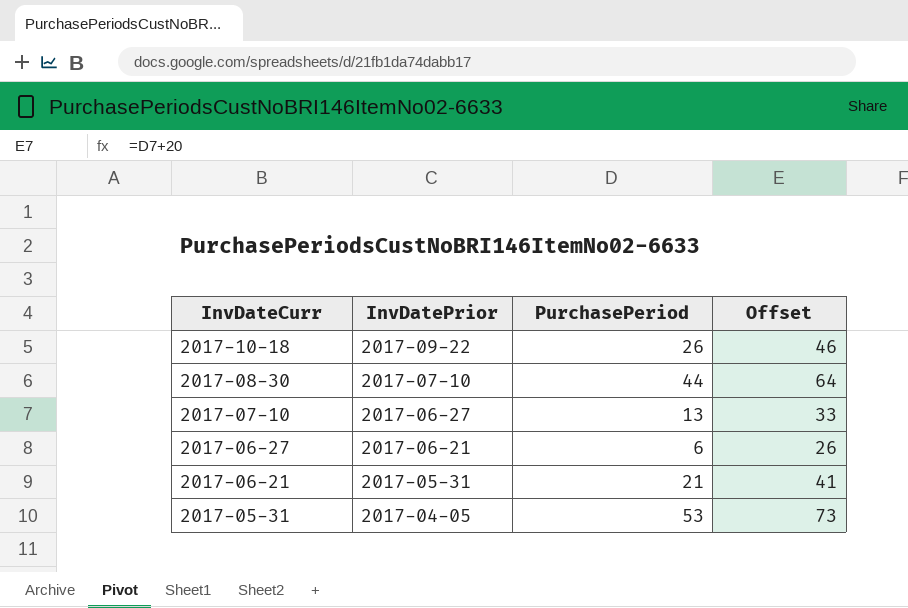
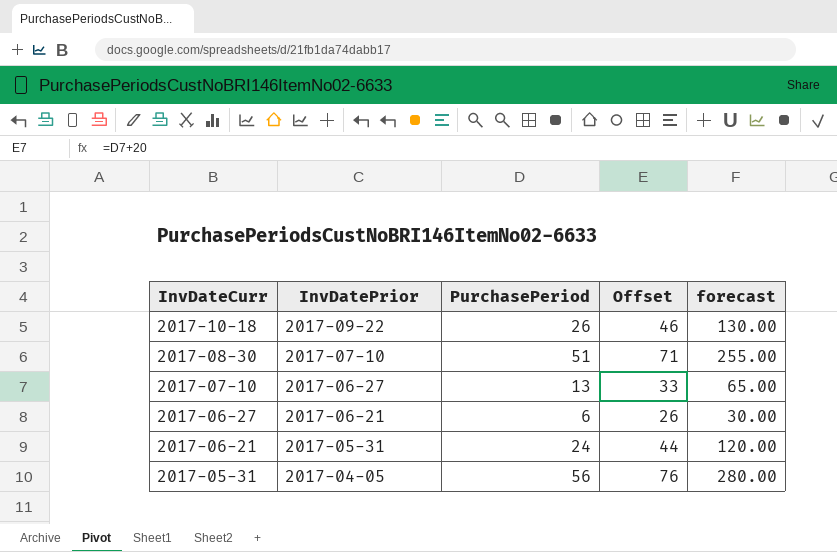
column forecast | formula: none -> [PurchasePeriod] * 5
2017-08-30 | PurchasePeriod: 44 -> 51
2017-08-30 | Offset: 64 -> 71
2017-06-21 | PurchasePeriod: 21 -> 24
2017-06-21 | Offset: 41 -> 44
2017-05-31 | PurchasePeriod: 53 -> 56
2017-05-31 | Offset: 73 -> 76

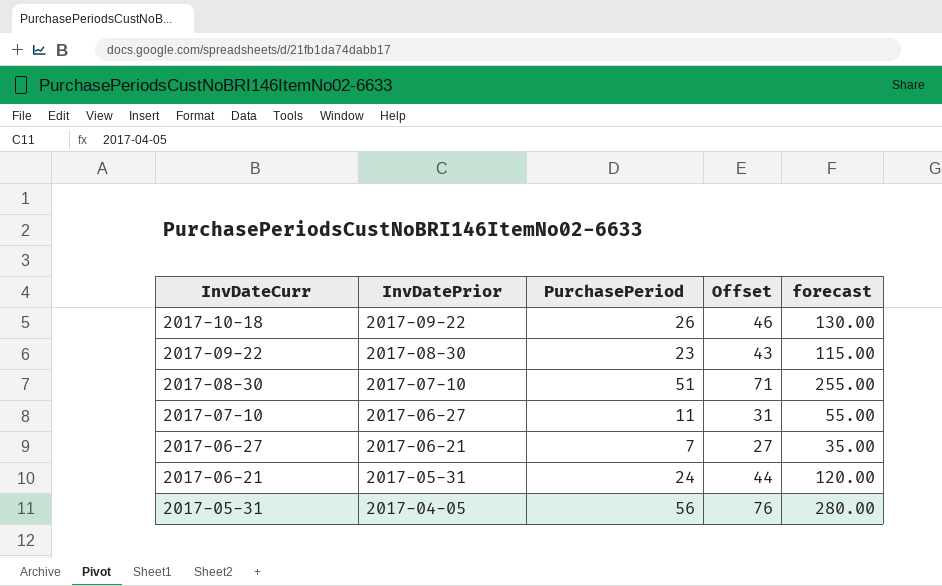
row 2017-09-22: none -> 2017-08-30 | 23 | 43 | 115.00
2017-07-10 | PurchasePeriod: 13 -> 11
2017-07-10 | Offset: 33 -> 31
2017-07-10 | forecast: 65.00 -> 55.00
2017-06-27 | PurchasePeriod: 6 -> 7
2017-06-27 | Offset: 26 -> 27
2017-06-27 | forecast: 30.00 -> 35.00

